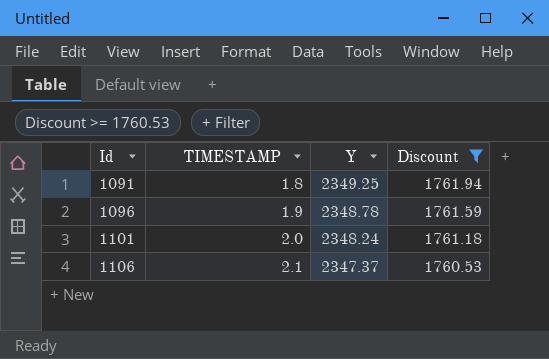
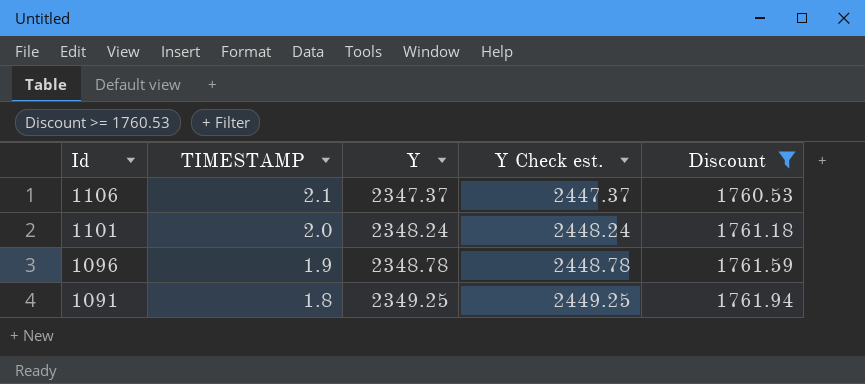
row order: Id ascending -> Id descending
column Y Check est. | formula: none -> [Y] + 100

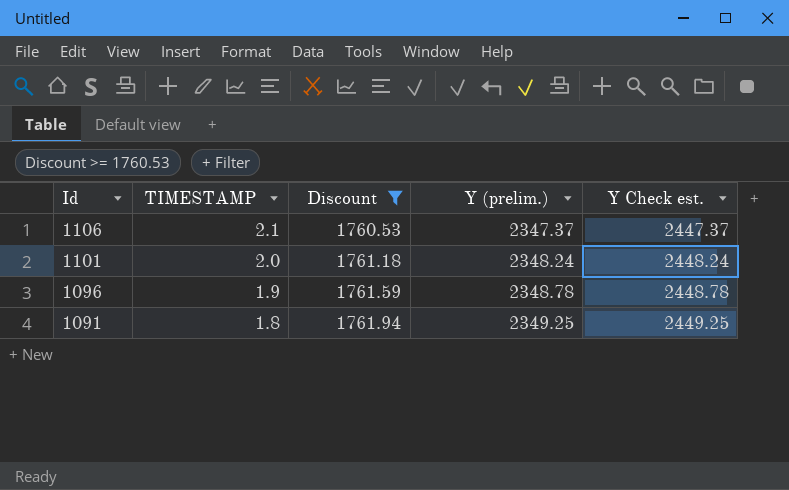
column Discount | position: 5 -> 3
column name: Y -> Y (prelim.)

